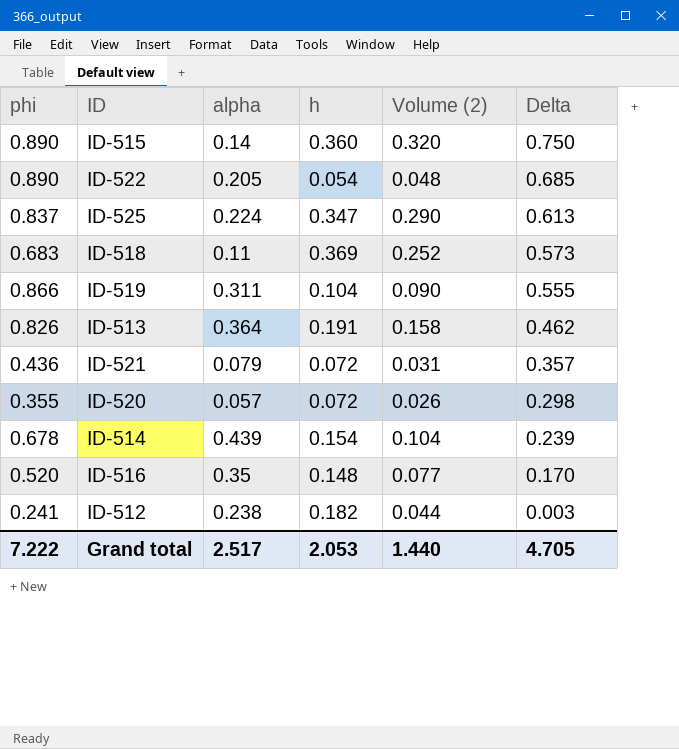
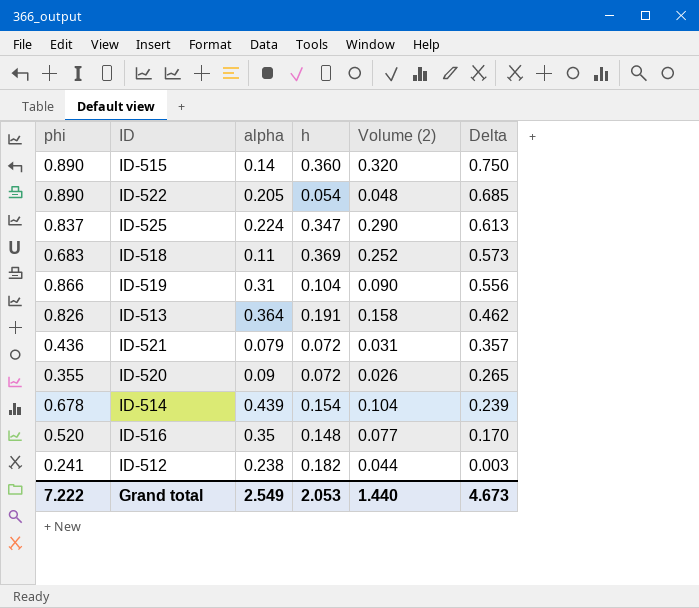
ID-519 | alpha: 0.311 -> 0.31
ID-519 | Delta: 0.555 -> 0.556
ID-520 | alpha: 0.057 -> 0.09
ID-520 | Delta: 0.298 -> 0.265
Grand total | alpha: 2.517 -> 2.549
Grand total | Delta: 4.705 -> 4.673

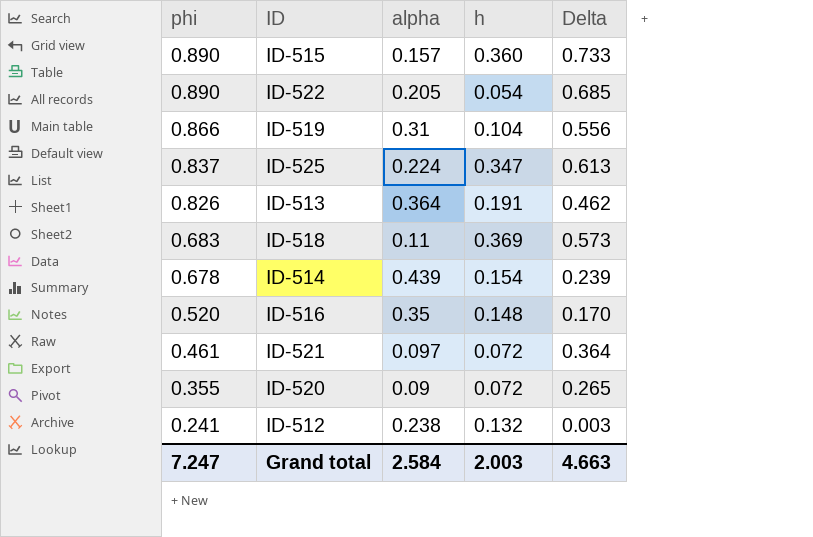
row order: Delta descending -> phi descending
column Volume (2) | formula: [phi] * [h] -> none
ID-515 | alpha: 0.14 -> 0.157
ID-515 | Delta: 0.750 -> 0.733
ID-521 | phi: 0.436 -> 0.461
ID-521 | alpha: 0.079 -> 0.097
ID-521 | Delta: 0.357 -> 0.364
ID-512 | h: 0.182 -> 0.132
Grand total | phi: 7.222 -> 7.247
Grand total | alpha: 2.549 -> 2.584
Grand total | h: 2.053 -> 2.003
Grand total | Delta: 4.673 -> 4.663

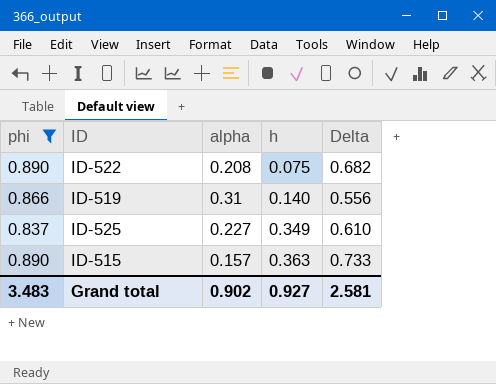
filter: none -> phi >= 0.837
row order: phi descending -> h ascending
ID-522 | alpha: 0.205 -> 0.208
ID-522 | h: 0.054 -> 0.075
ID-522 | Delta: 0.685 -> 0.682
ID-519 | h: 0.104 -> 0.140
ID-525 | alpha: 0.224 -> 0.227
ID-525 | h: 0.347 -> 0.349
ID-525 | Delta: 0.613 -> 0.610
ID-515 | h: 0.360 -> 0.363
Grand total | phi: 7.247 -> 3.483
Grand total | alpha: 2.584 -> 0.902
Grand total | h: 2.003 -> 0.927
Grand total | Delta: 4.663 -> 2.581

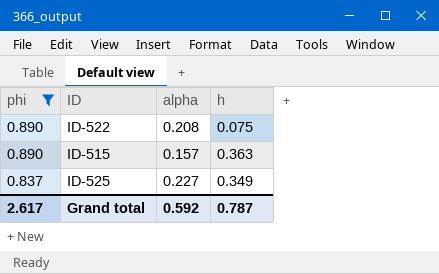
row order: h ascending -> phi descending
column Delta | formula: [phi] - [alpha] -> none
row ID-519: 0.866 | 0.31 | 0.140 | 0.556 -> none
Grand total | phi: 3.483 -> 2.617
Grand total | alpha: 0.902 -> 0.592
Grand total | h: 0.927 -> 0.787

